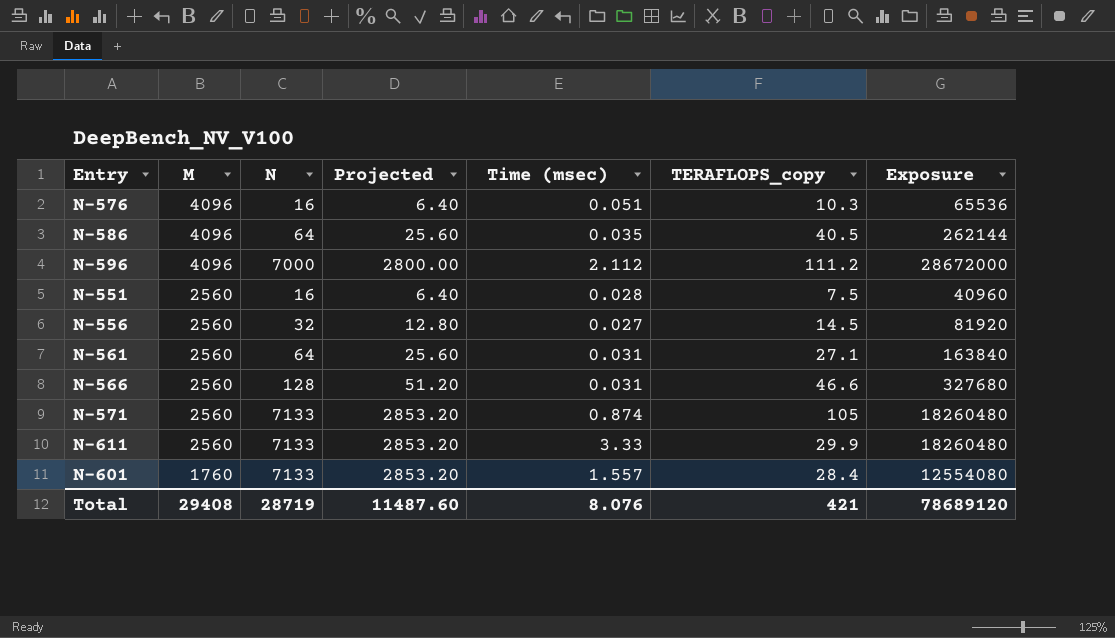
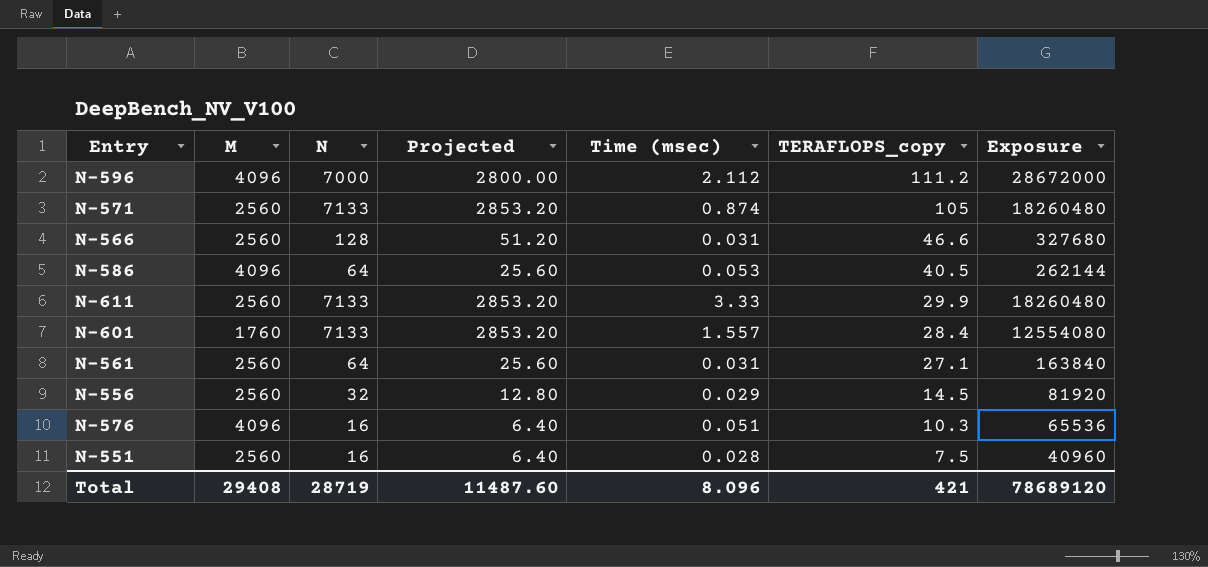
row order: M descending -> TERAFLOPS_copy descending
N-586 | Time (msec): 0.035 -> 0.053
N-556 | Time (msec): 0.027 -> 0.029
Total | Time (msec): 8.076 -> 8.096

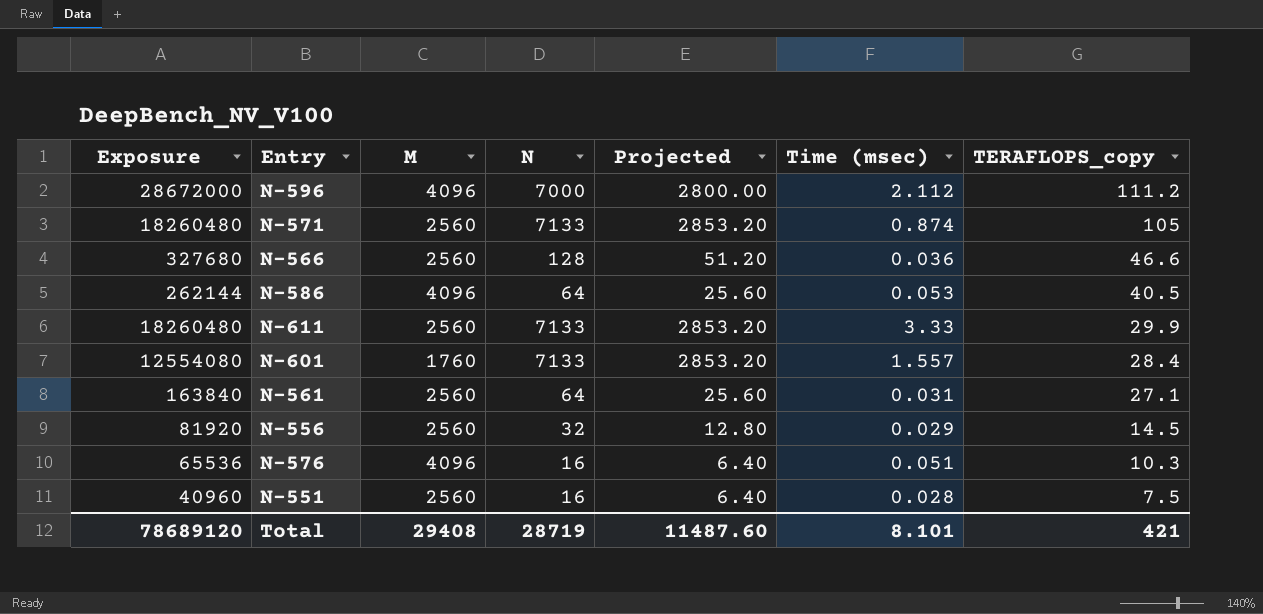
column Exposure | position: 7 -> 1
N-566 | Time (msec): 0.031 -> 0.036
Total | Time (msec): 8.096 -> 8.101

